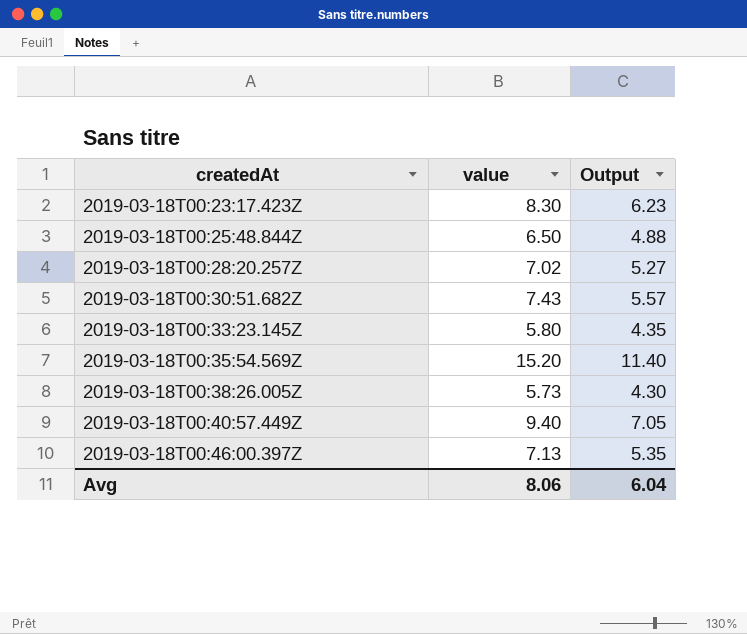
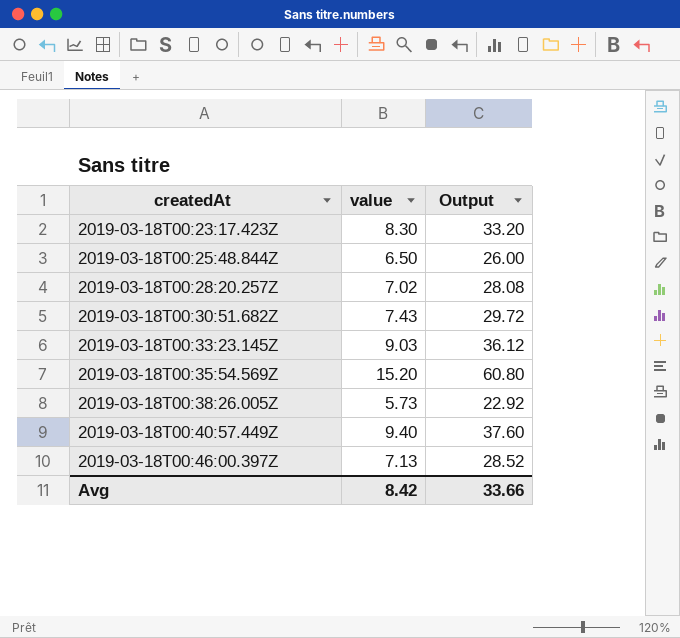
column Output | formula: [value] * 0.75 -> [value] * 4
2019-03-18T00:33:23.145Z | value: 5.80 -> 9.03
Avg | value: 8.06 -> 8.42
Avg | Output: 6.04 -> 33.66

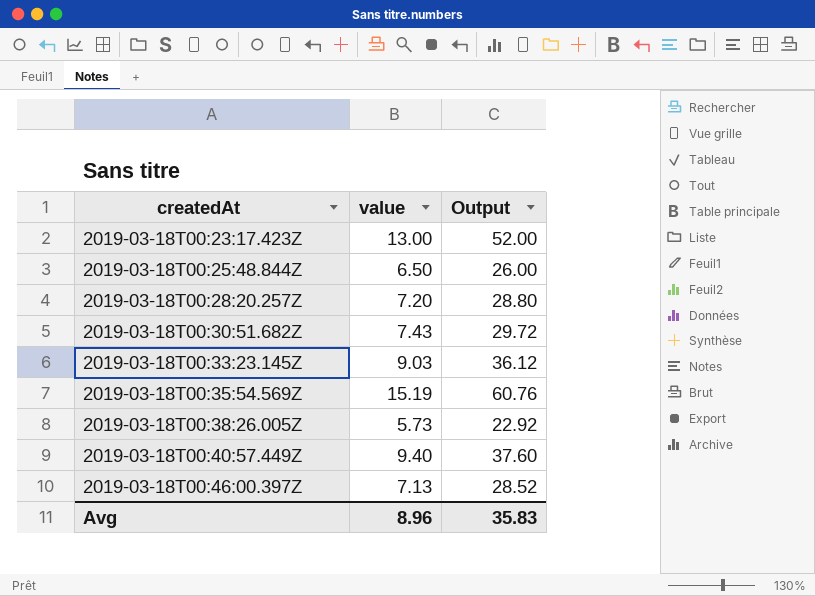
2019-03-18T00:23:17.423Z | value: 8.30 -> 13.00
2019-03-18T00:23:17.423Z | Output: 33.20 -> 52.00
2019-03-18T00:28:20.257Z | value: 7.02 -> 7.20
2019-03-18T00:28:20.257Z | Output: 28.08 -> 28.80
2019-03-18T00:35:54.569Z | value: 15.20 -> 15.19
2019-03-18T00:35:54.569Z | Output: 60.80 -> 60.76
Avg | value: 8.42 -> 8.96
Avg | Output: 33.66 -> 35.83

